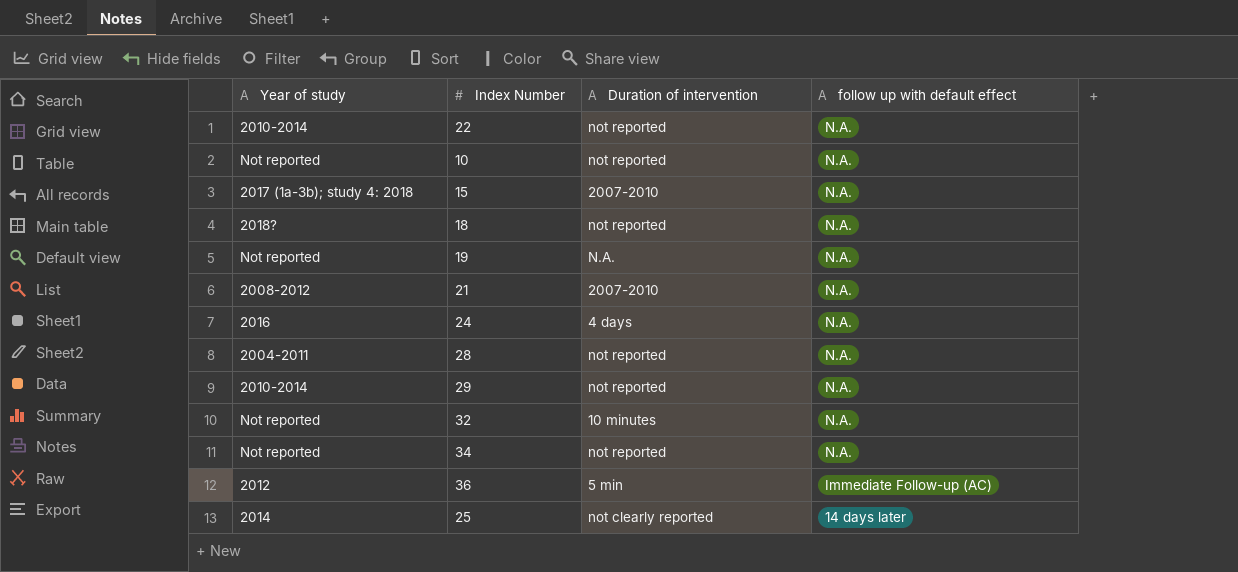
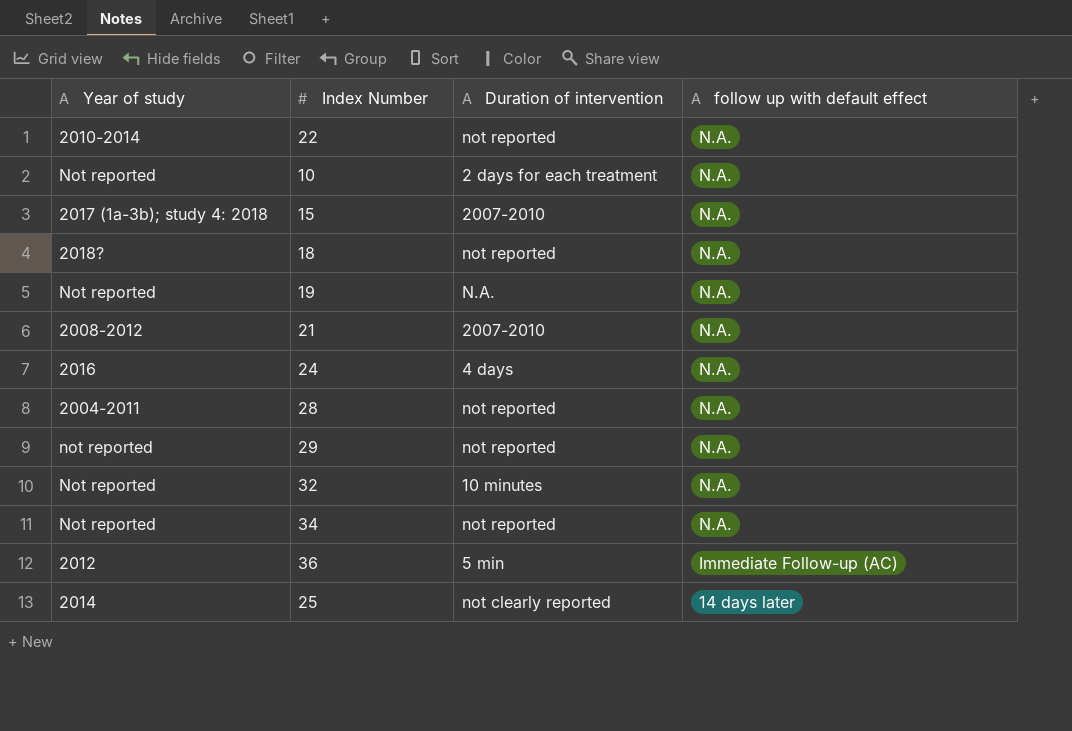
10 | Duration of intervention: not reported -> 2 days for each treatment
29 | Year of study: 2010-2014 -> not reported

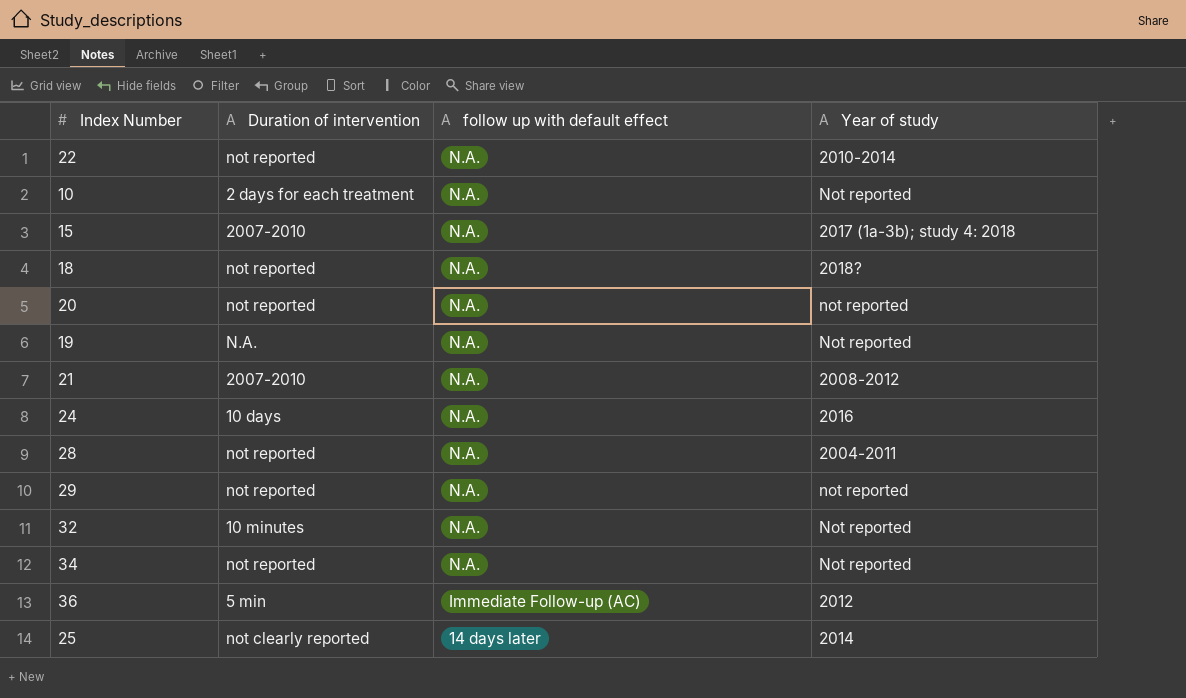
column Year of study | position: 1 -> 4
row 20: none -> not reported | N.A. | not reported
24 | Duration of intervention: 4 days -> 10 days

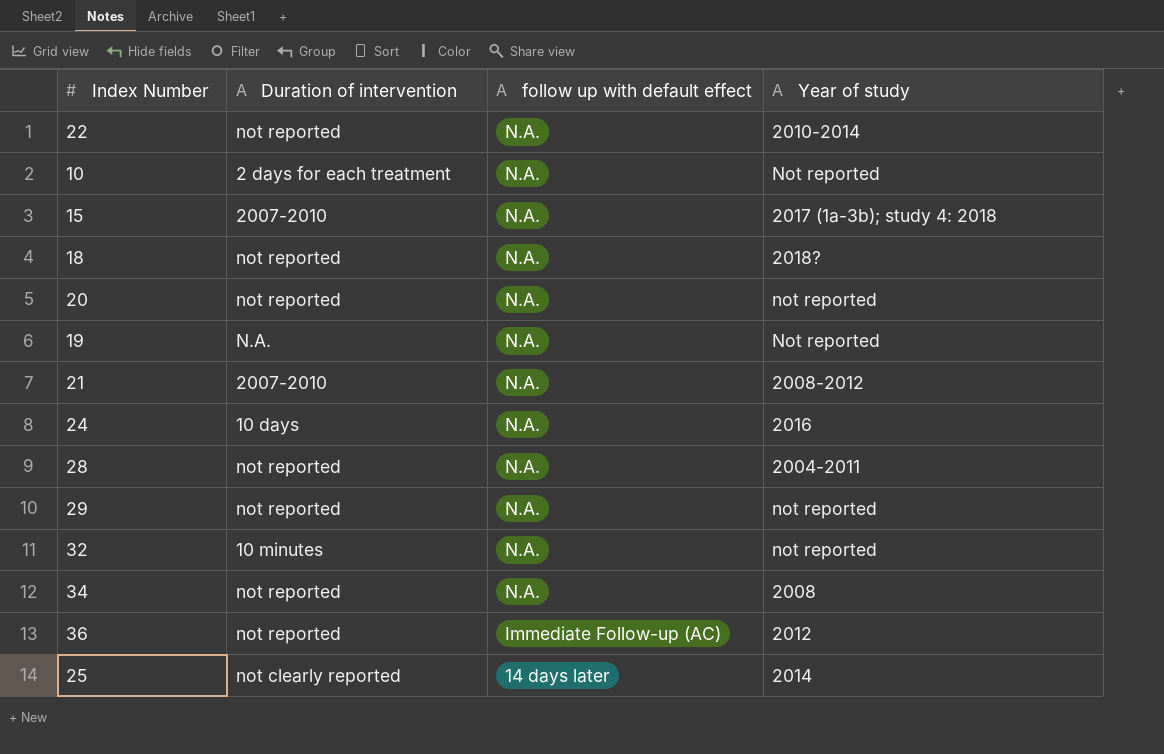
32 | Year of study: Not reported -> not reported
34 | Year of study: Not reported -> 2008
36 | Duration of intervention: 5 min -> not reported

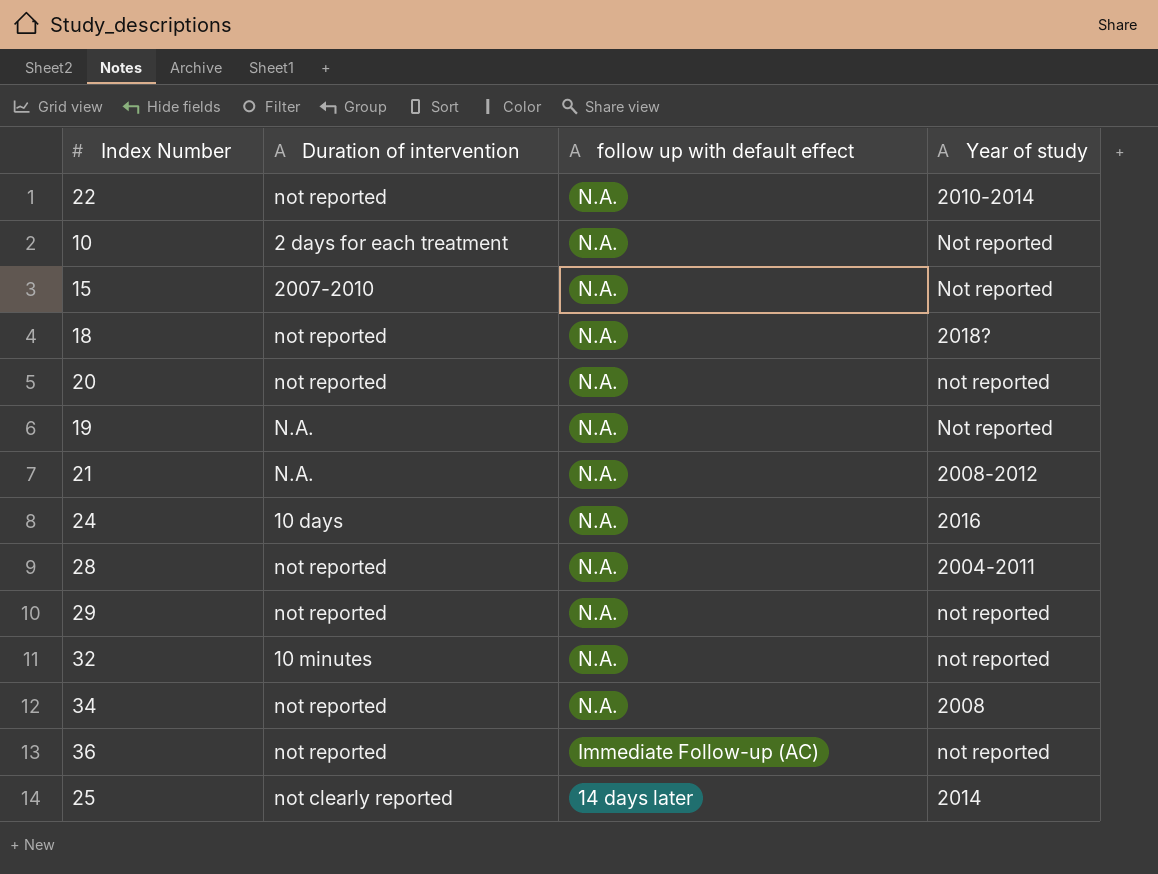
15 | Year of study: 2017 (1a-3b); study 4: 2018 -> Not reported
21 | Duration of intervention: 2007-2010 -> N.A.
36 | Year of study: 2012 -> not reported

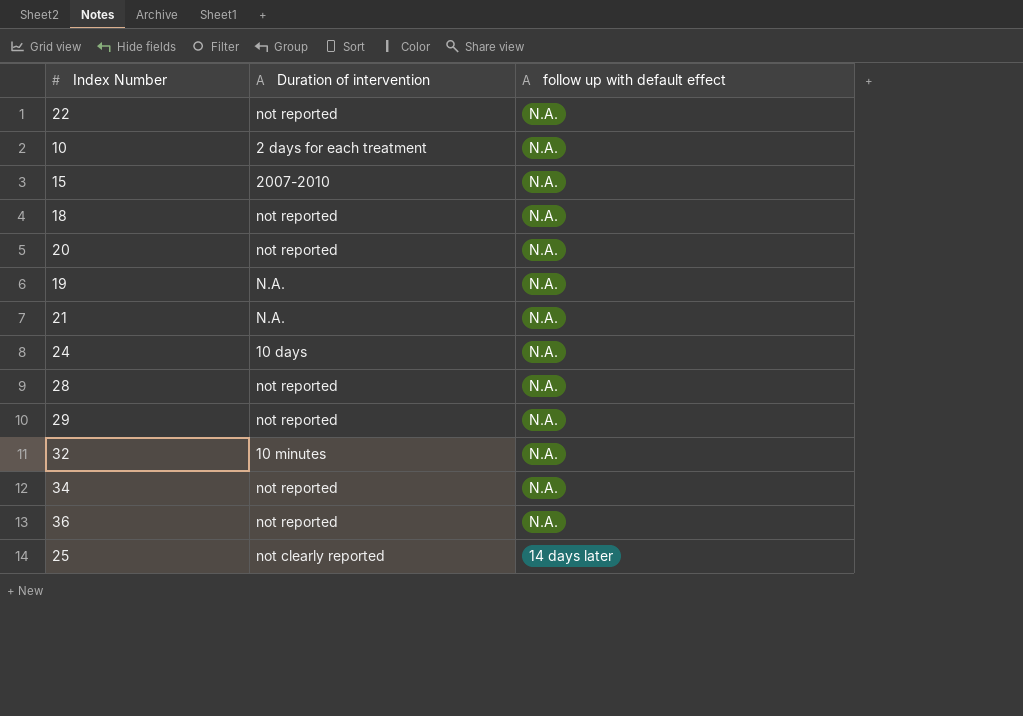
column Year of study | position: 4 -> none
36 | follow up with default effect: Immediate Follow-up (AC) -> N.A.

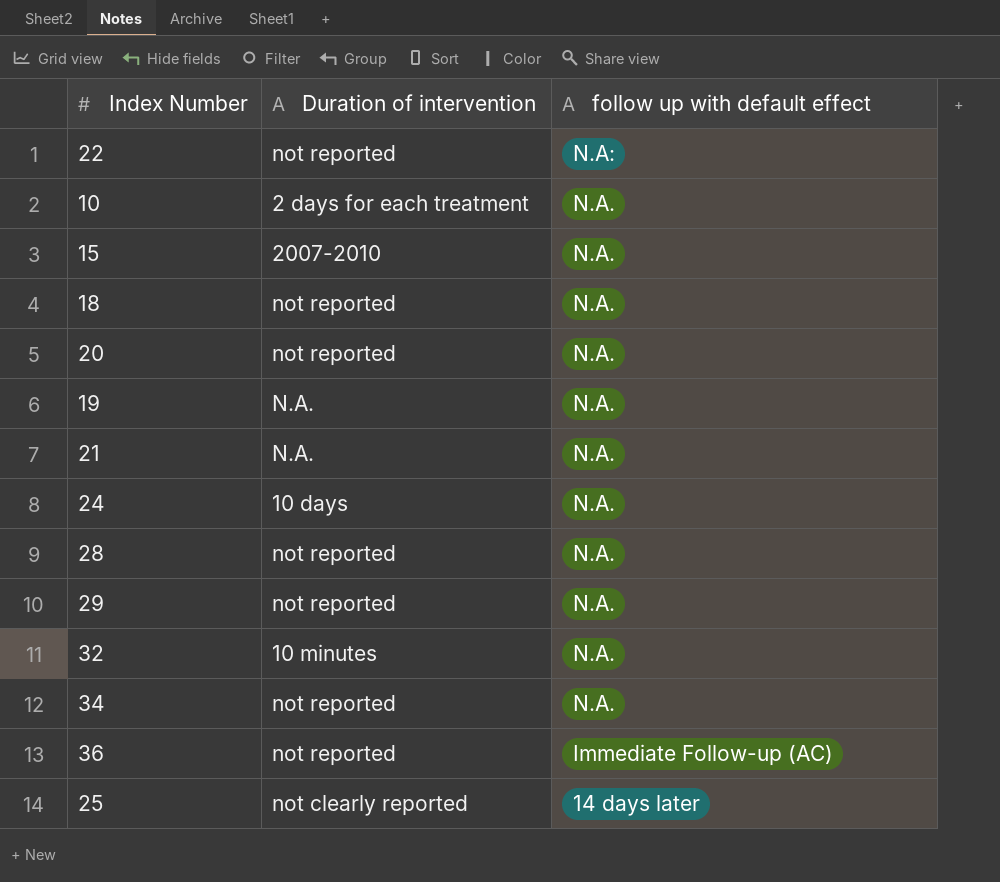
22 | follow up with default effect: N.A. -> N.A:
36 | follow up with default effect: N.A. -> Immediate Follow-up (AC)

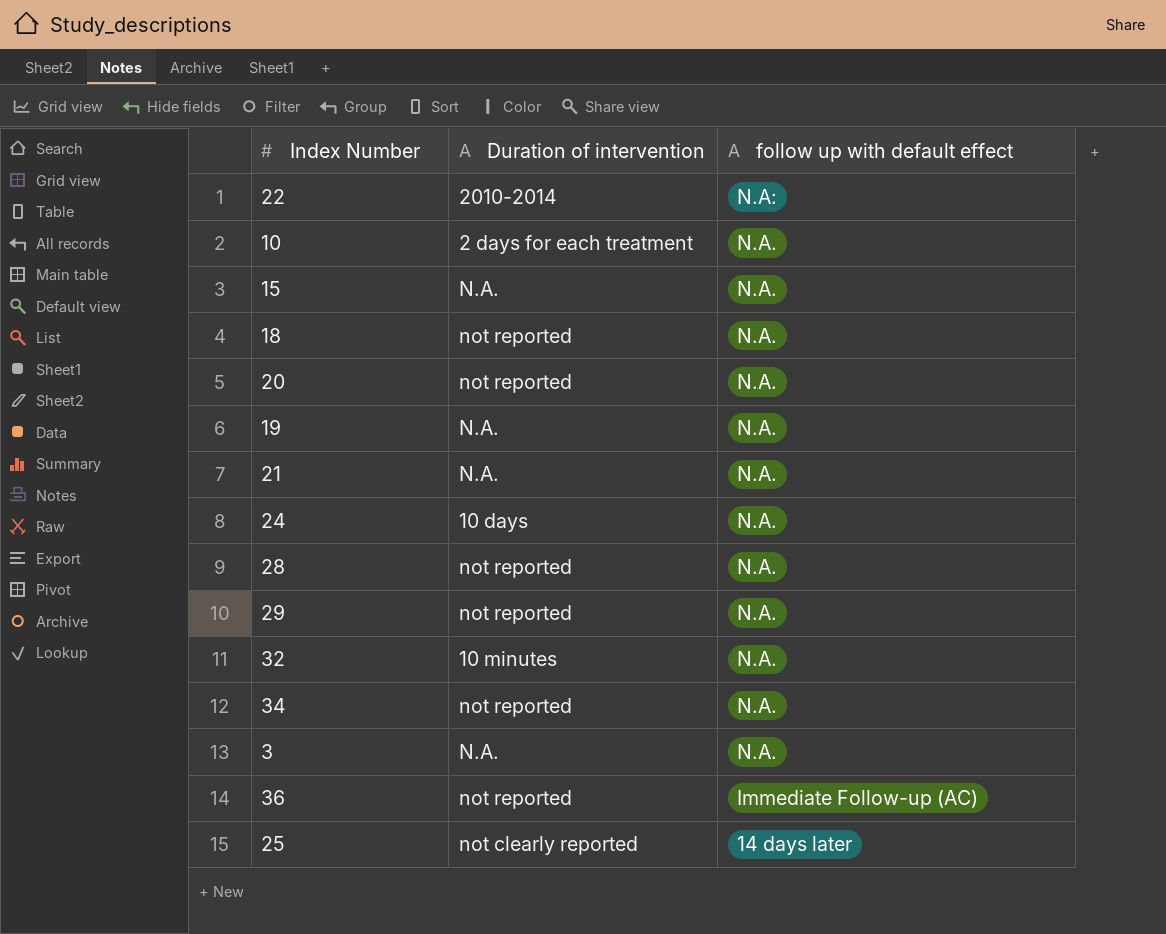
22 | Duration of intervention: not reported -> 2010-2014
15 | Duration of intervention: 2007-2010 -> N.A.
row 3: none -> N.A. | N.A.

